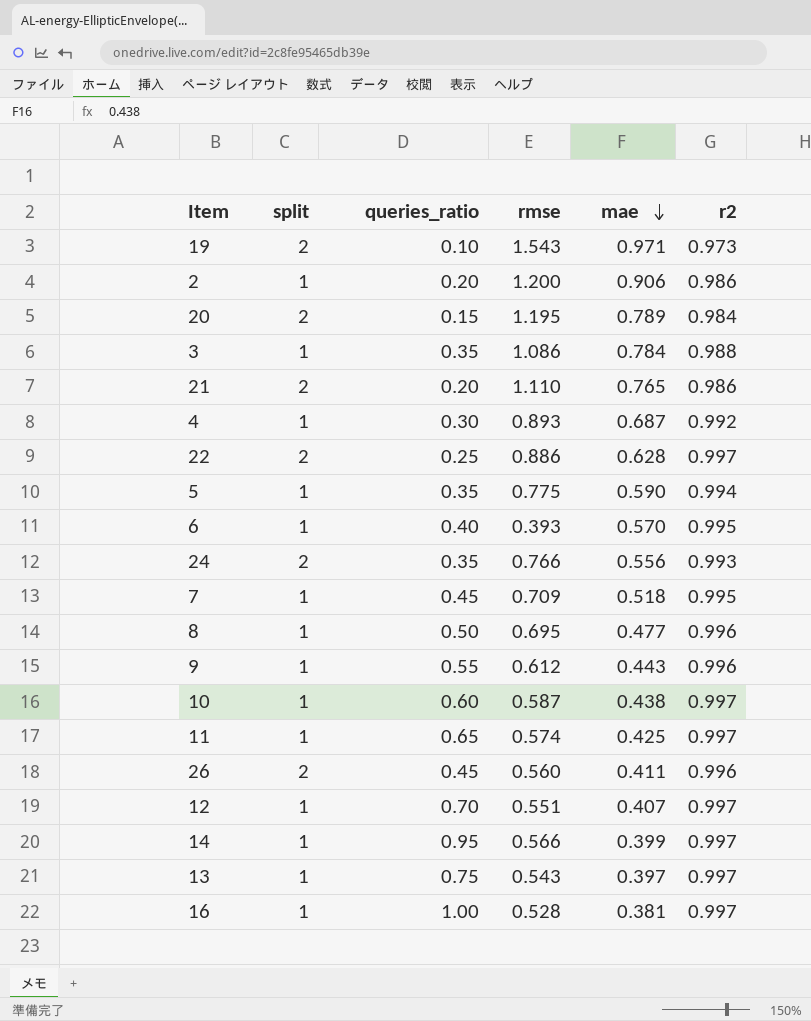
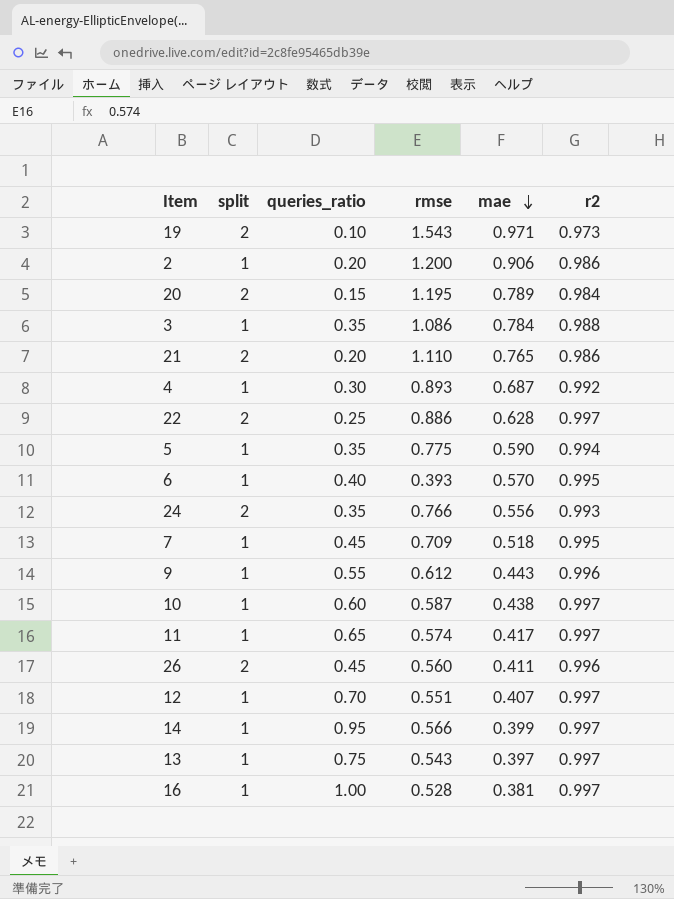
row 8: 1 | 0.50 | 0.695 | 0.477 | 0.996 -> none
11 | mae: 0.425 -> 0.417

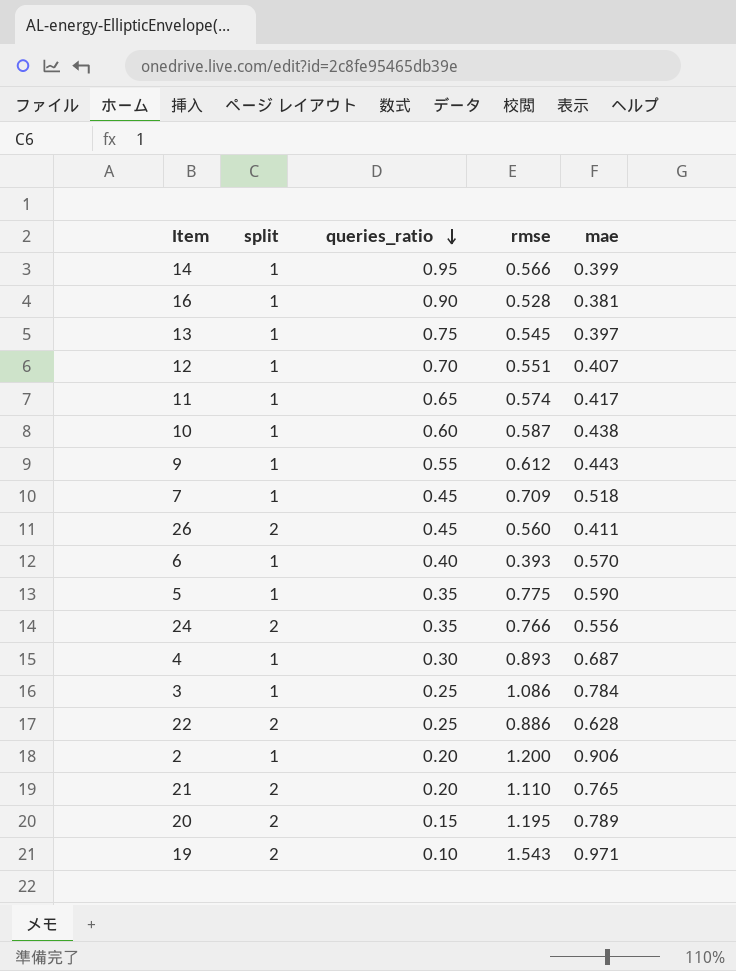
row order: mae descending -> queries_ratio descending
column r2 | position: 6 -> none
16 | queries_ratio: 1.00 -> 0.90
13 | rmse: 0.543 -> 0.545
3 | queries_ratio: 0.35 -> 0.25

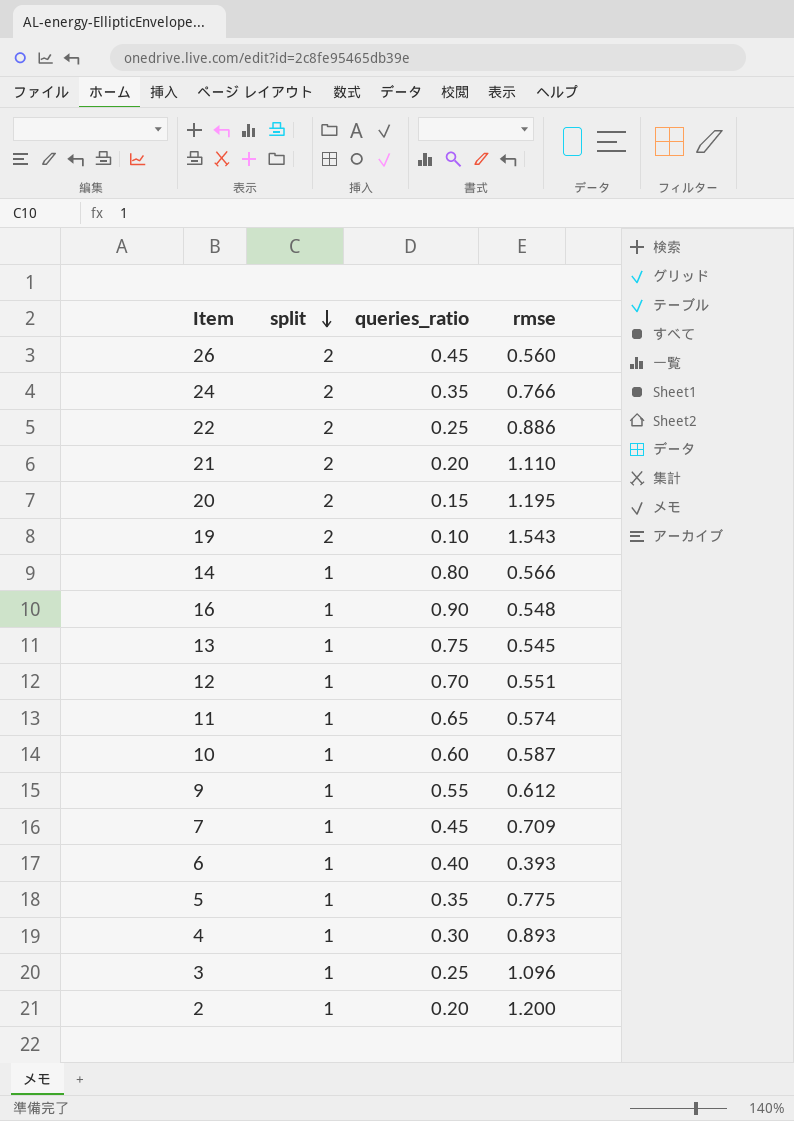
row order: queries_ratio descending -> split descending
column mae | position: 5 -> none
14 | queries_ratio: 0.95 -> 0.80
16 | rmse: 0.528 -> 0.548
3 | rmse: 1.086 -> 1.096

